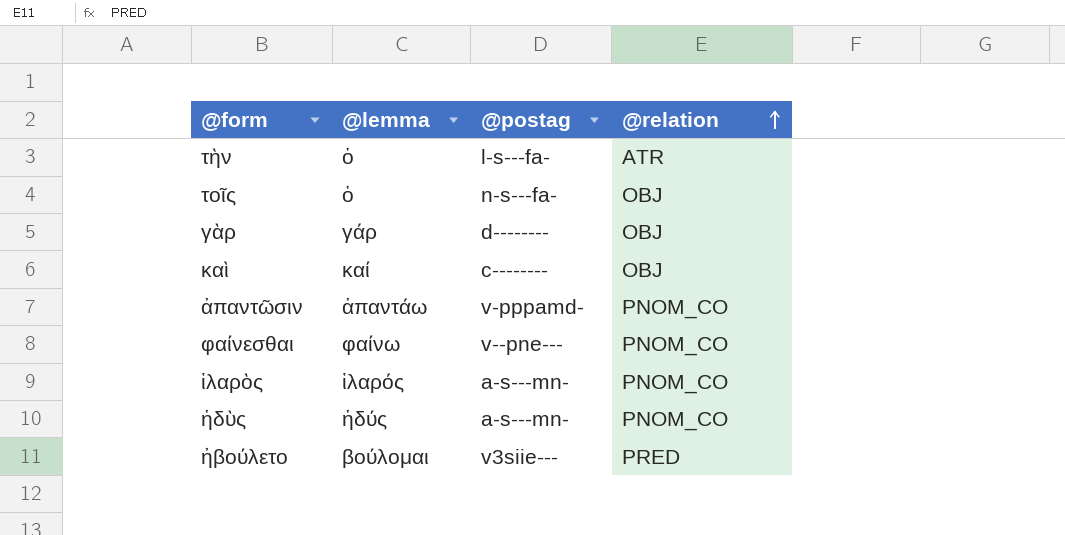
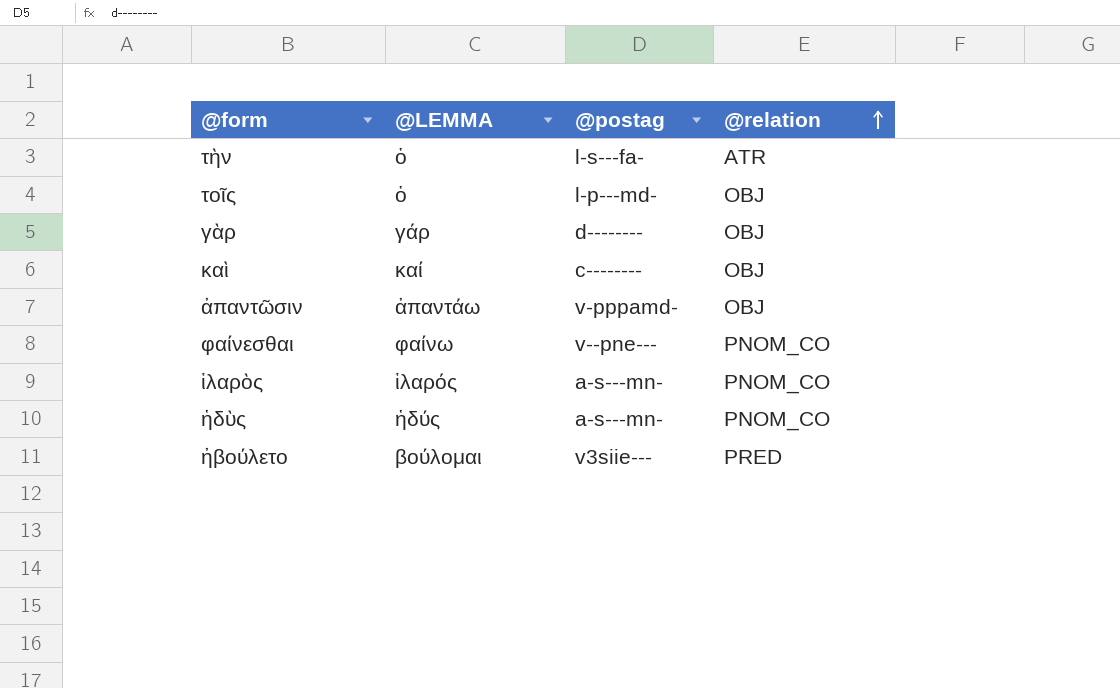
column name: @lemma -> @LEMMA
τοῖς | @postag: n-s---fa- -> l-p---md-
ἀπαντῶσιν | @relation: PNOM_CO -> OBJ

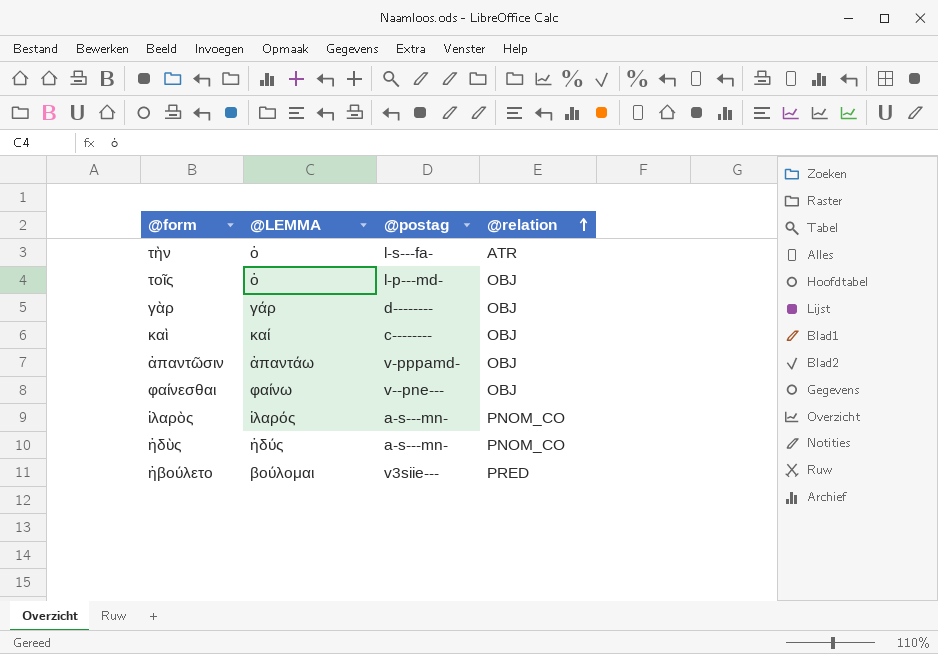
φαίνεσθαι | @relation: PNOM_CO -> OBJ

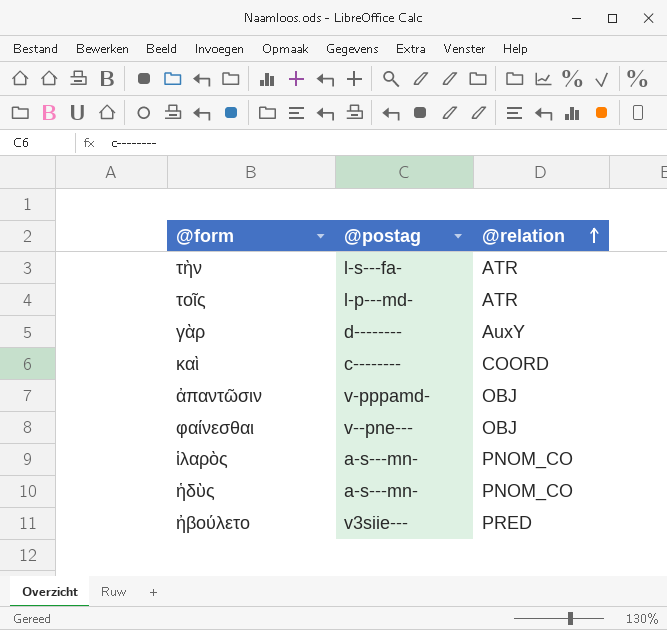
column @LEMMA | position: 2 -> none
τοῖς | @relation: OBJ -> ATR
γὰρ | @relation: OBJ -> AuxY
καὶ | @relation: OBJ -> COORD

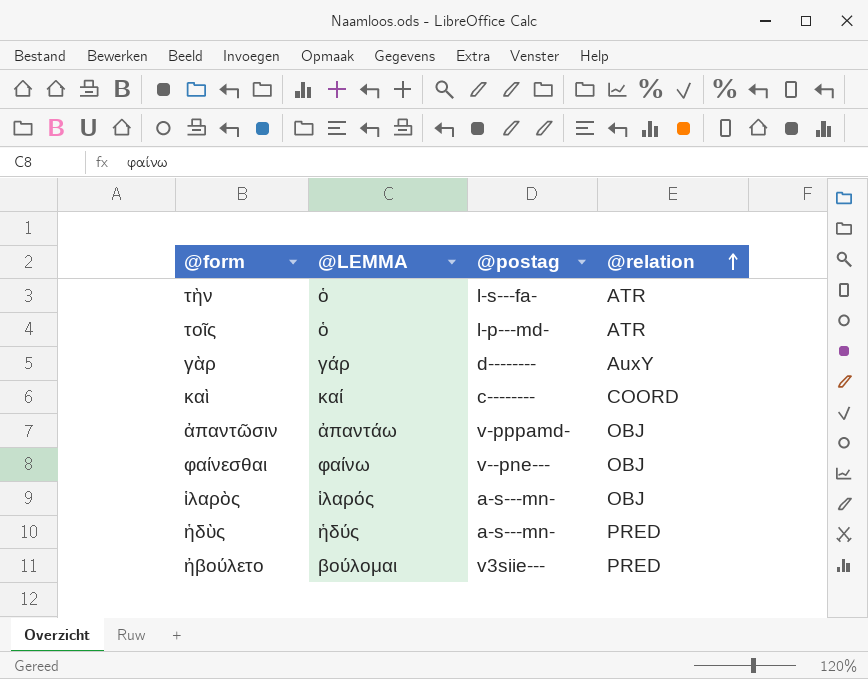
column @LEMMA | position: none -> 2
ἱλαρὸς | @relation: PNOM_CO -> OBJ
ἡδὺς | @relation: PNOM_CO -> PRED

